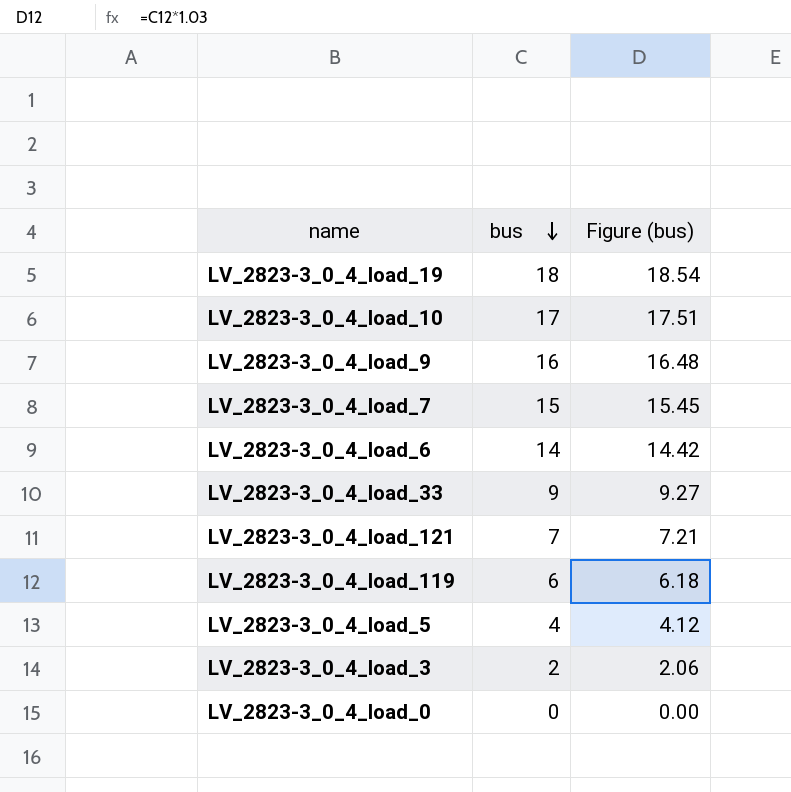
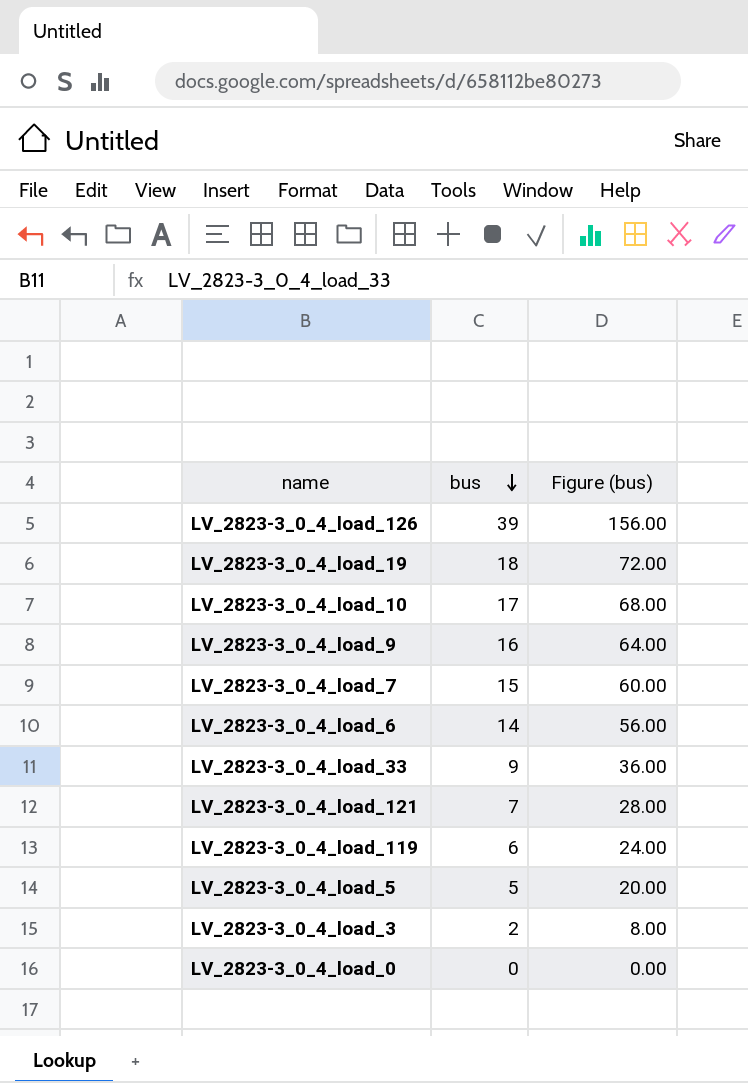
column Figure (bus) | formula: [bus] * 1.03 -> [bus] * 4
row LV_2823-3_0_4_load_126: none -> 39 | 156.00
LV_2823-3_0_4_load_5 | bus: 4 -> 5

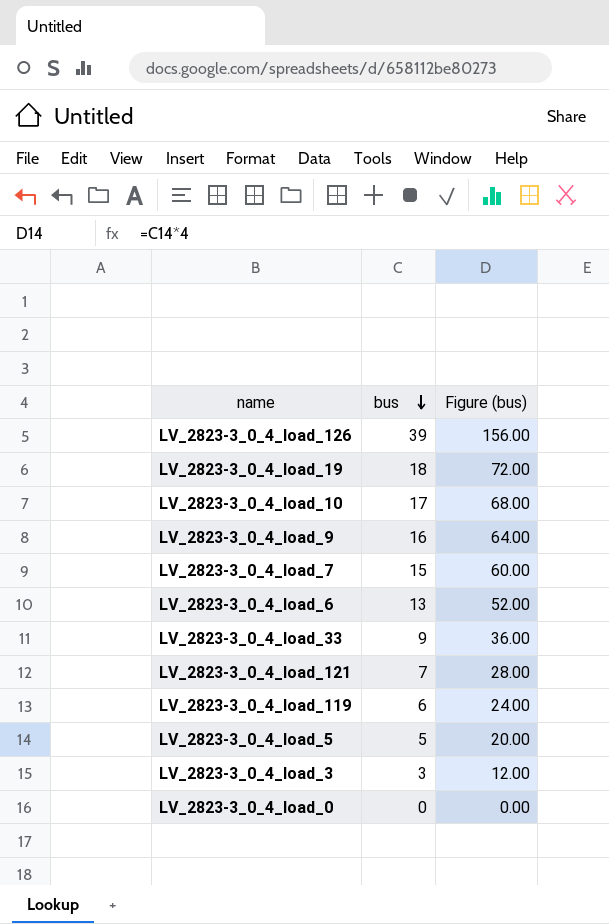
LV_2823-3_0_4_load_6 | bus: 14 -> 13
LV_2823-3_0_4_load_6 | Figure (bus): 56.00 -> 52.00
LV_2823-3_0_4_load_3 | bus: 2 -> 3
LV_2823-3_0_4_load_3 | Figure (bus): 8.00 -> 12.00

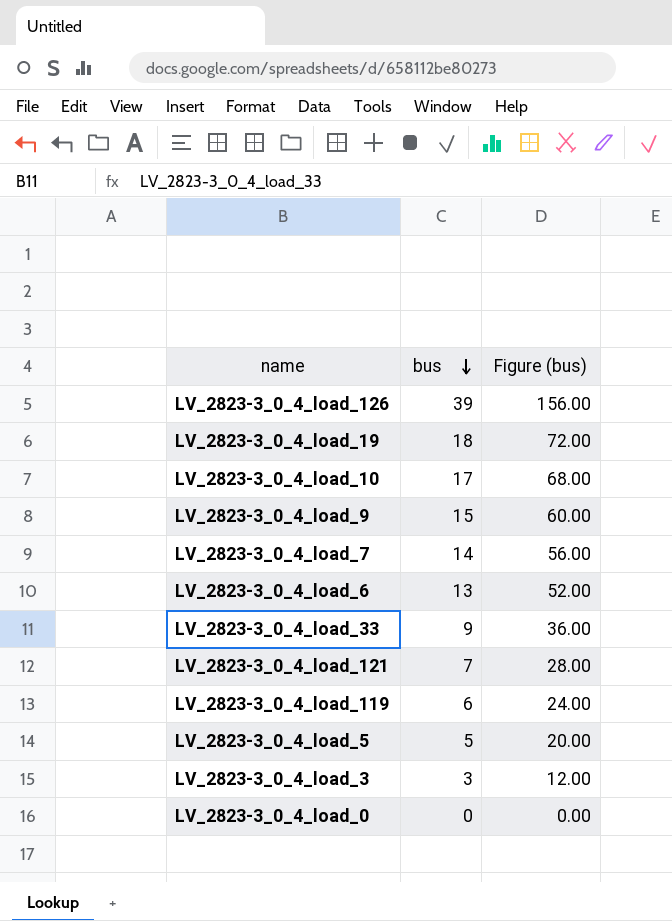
LV_2823-3_0_4_load_9 | bus: 16 -> 15
LV_2823-3_0_4_load_9 | Figure (bus): 64.00 -> 60.00
LV_2823-3_0_4_load_7 | bus: 15 -> 14
LV_2823-3_0_4_load_7 | Figure (bus): 60.00 -> 56.00

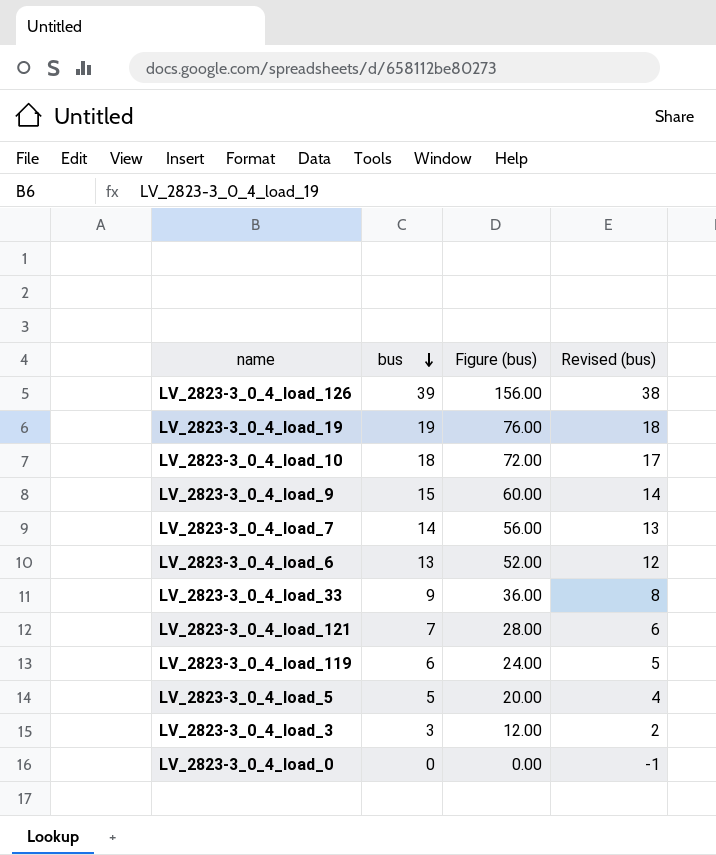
column Revised (bus) | formula: none -> [bus] - 1
LV_2823-3_0_4_load_19 | bus: 18 -> 19
LV_2823-3_0_4_load_19 | Figure (bus): 72.00 -> 76.00
LV_2823-3_0_4_load_10 | bus: 17 -> 18
LV_2823-3_0_4_load_10 | Figure (bus): 68.00 -> 72.00

